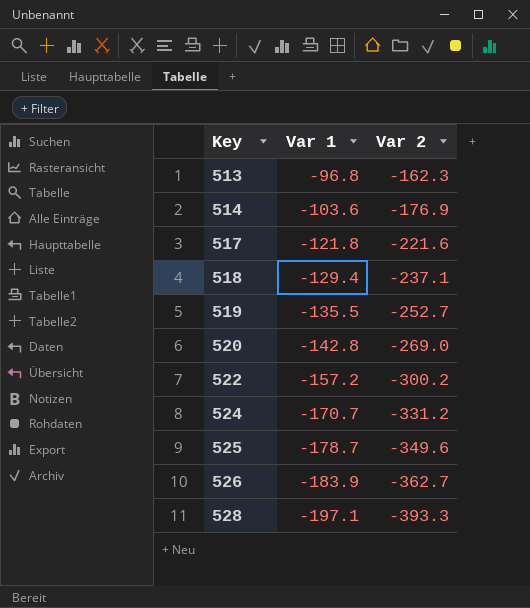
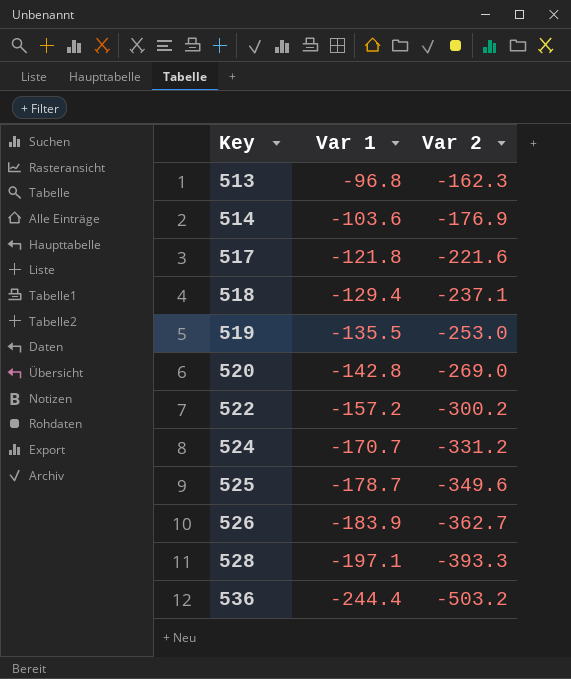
519 | Var 2: -252.7 -> -253.0
row 536: none -> -244.4 | -503.2

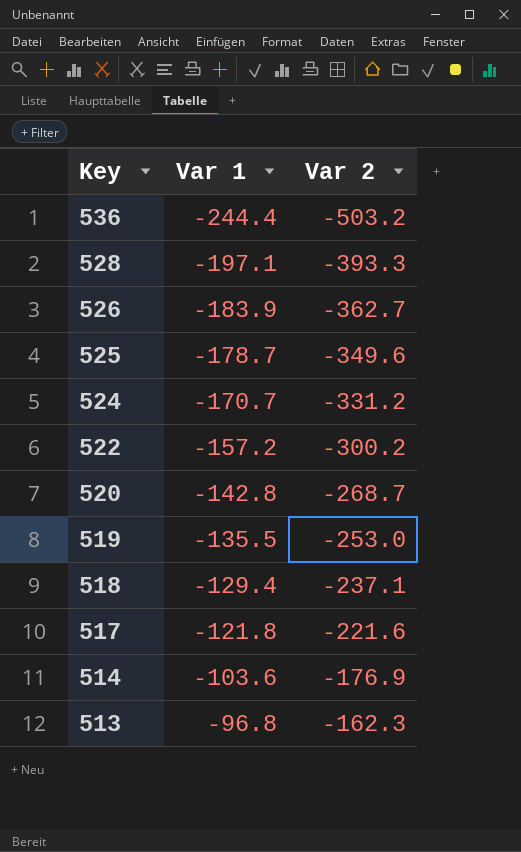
row order: Key ascending -> Key descending
520 | Var 2: -269.0 -> -268.7

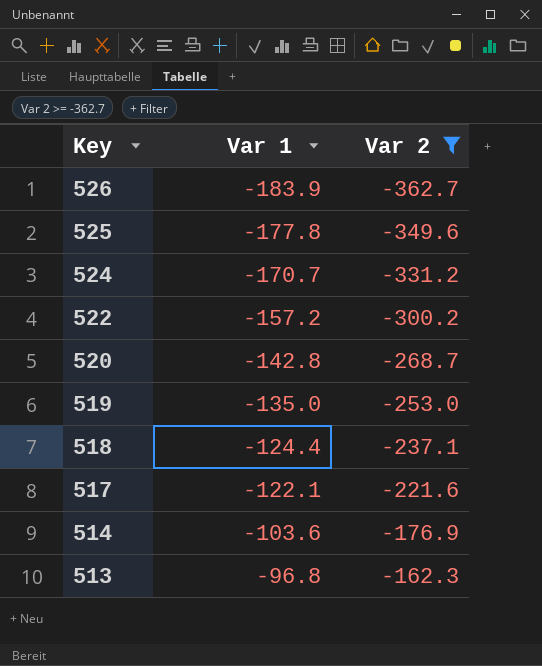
filter: none -> Var 2 >= -362.7
525 | Var 1: -178.7 -> -177.8
519 | Var 1: -135.5 -> -135.0
518 | Var 1: -129.4 -> -124.4
517 | Var 1: -121.8 -> -122.1

